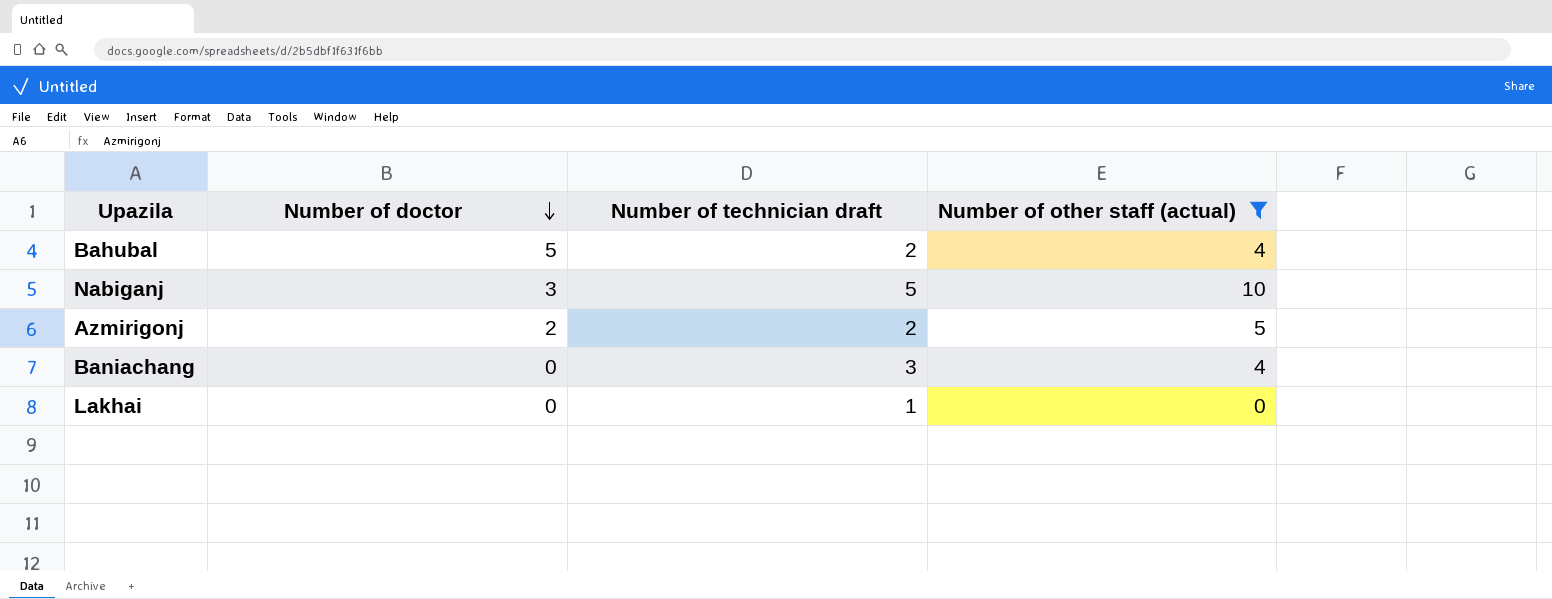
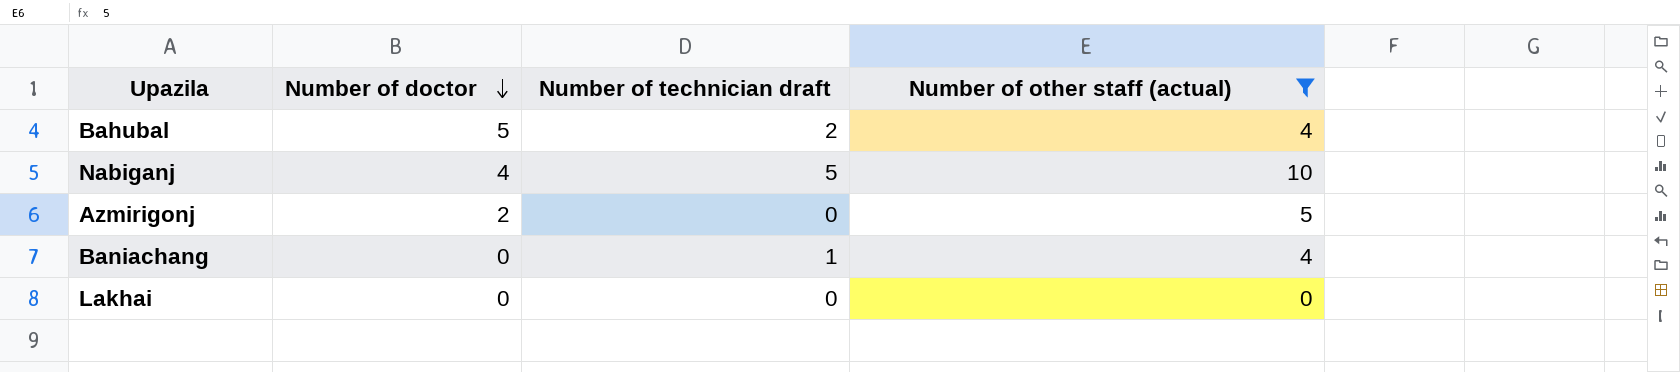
Nabiganj | Number of doctor: 3 -> 4
Azmirigonj | Number of technician draft: 2 -> 0
Baniachang | Number of technician draft: 3 -> 1
Lakhai | Number of technician draft: 1 -> 0

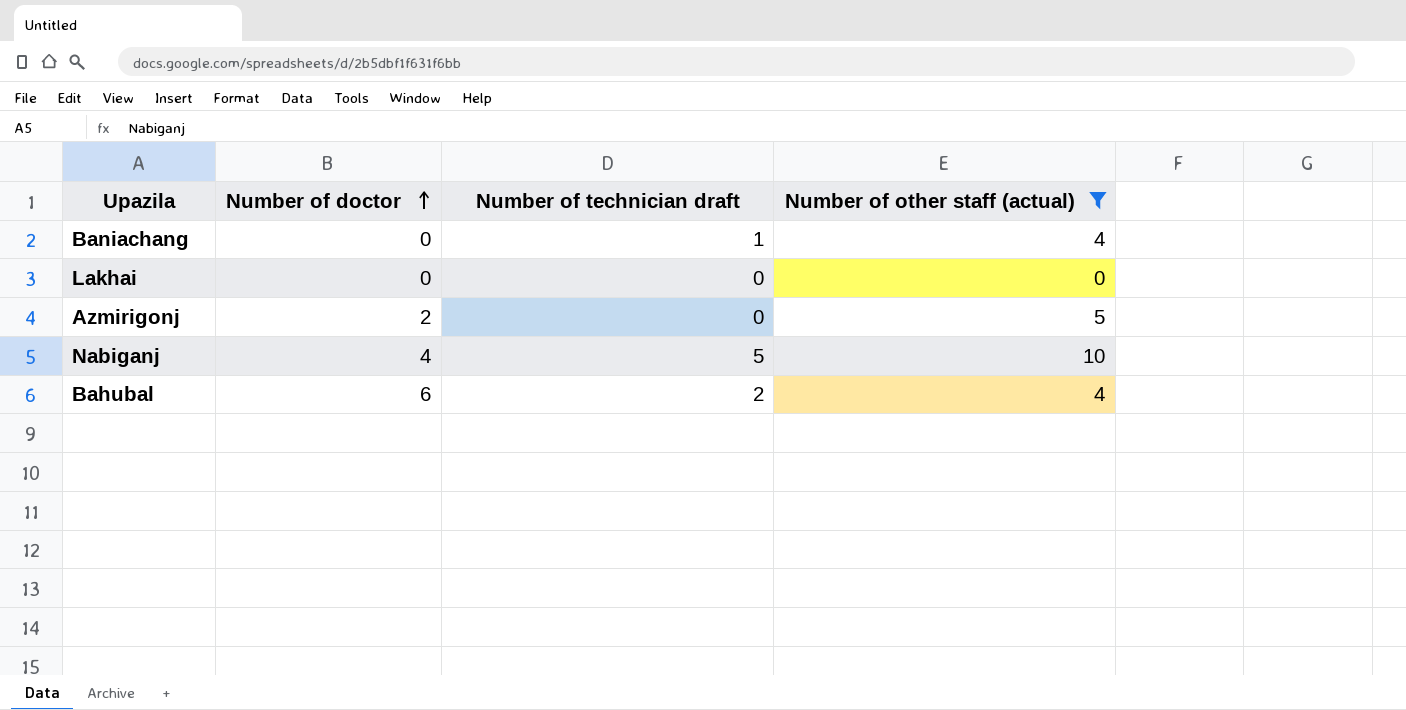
row order: Number of doctor descending -> Number of doctor ascending
Bahubal | Number of doctor: 5 -> 6

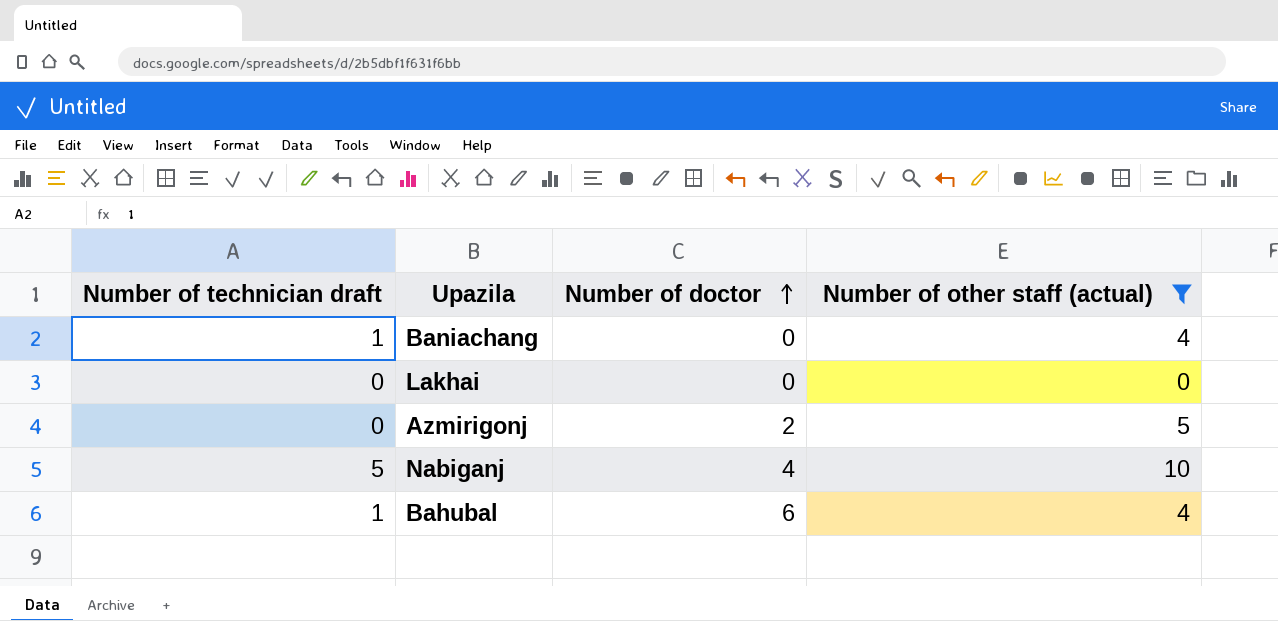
column Number of technician draft | position: 3 -> 1
Bahubal | Number of technician draft: 2 -> 1

